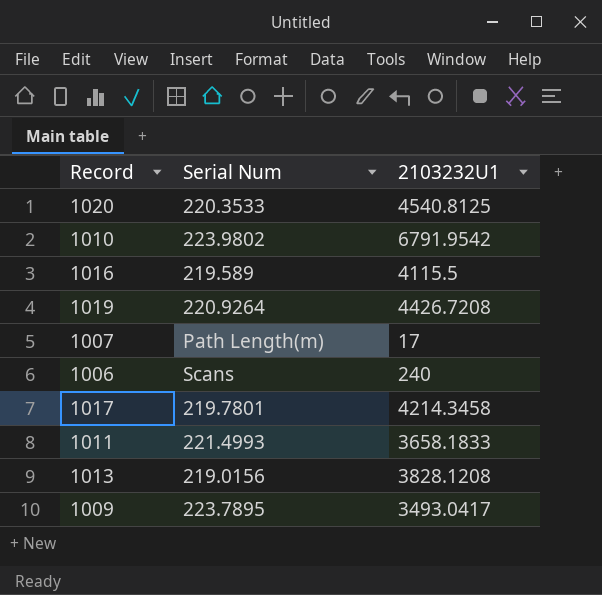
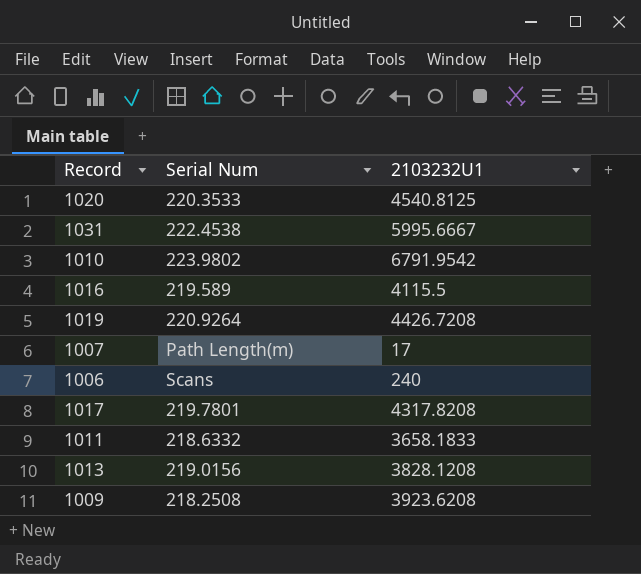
row 1031: none -> 222.4538 | 5995.6667
1017 | 2103232U1: 4214.3458 -> 4317.8208
1011 | Serial Num: 221.4993 -> 218.6332
1009 | Serial Num: 223.7895 -> 218.2508
1009 | 2103232U1: 3493.0417 -> 3923.6208

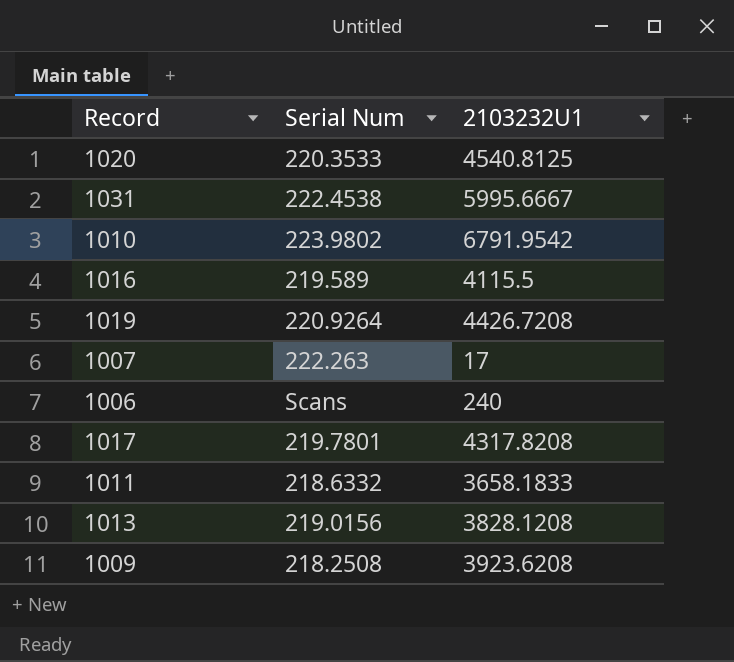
1007 | Serial Num: Path Length(m) -> 222.263

